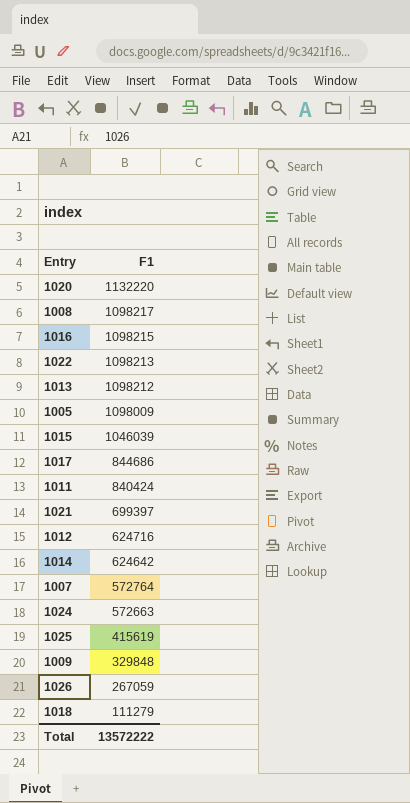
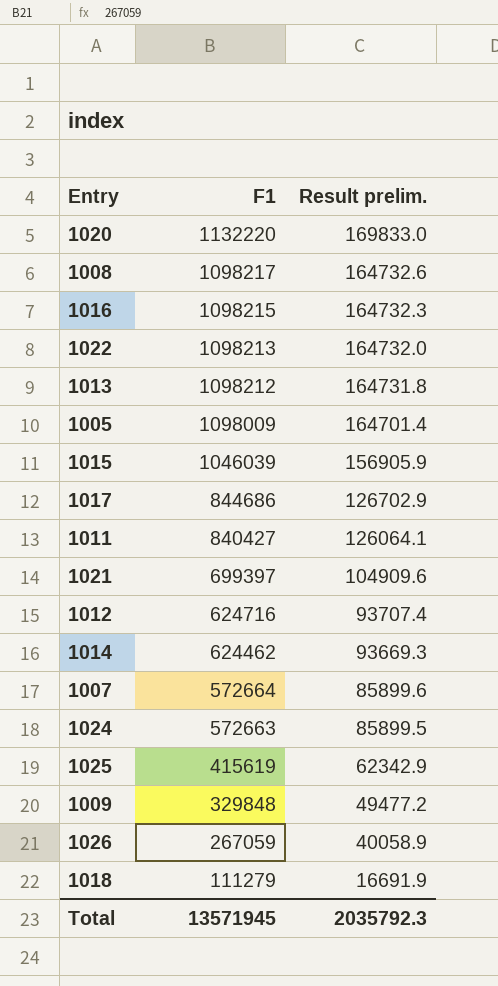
column Result prelim. | formula: none -> [F1] * 0.15
1011 | F1: 840424 -> 840427
1014 | F1: 624642 -> 624462
1007 | F1: 572764 -> 572664
Total | F1: 13572222 -> 13571945

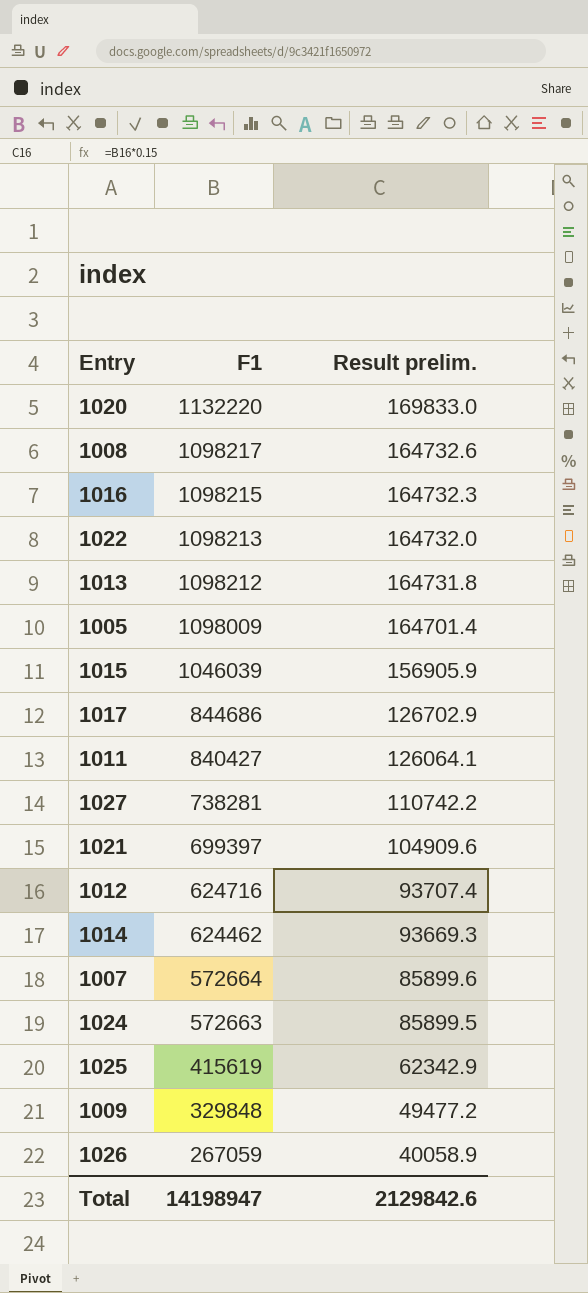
row 1018: 111279 | 16691.9 -> none
row 1027: none -> 738281 | 110742.2
Total | F1: 13571945 -> 14198947
Total | Result prelim.: 2035792.3 -> 2129842.6

